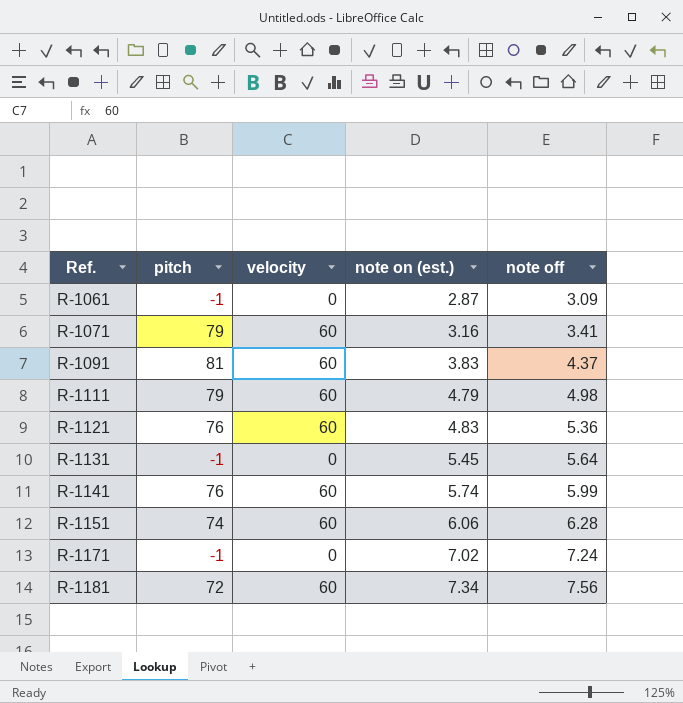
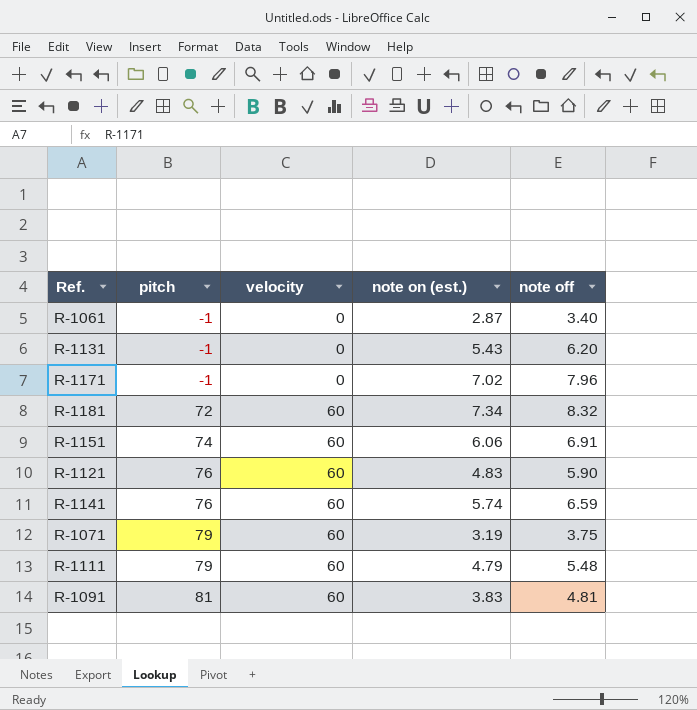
row order: Ref. ascending -> pitch ascending
R-1061 | note off: 3.09 -> 3.40
R-1131 | note on (est.): 5.45 -> 5.43
R-1131 | note off: 5.64 -> 6.20
R-1171 | note off: 7.24 -> 7.96
R-1181 | note off: 7.56 -> 8.32
R-1151 | note off: 6.28 -> 6.91
R-1121 | note off: 5.36 -> 5.90
R-1141 | note off: 5.99 -> 6.59
R-1071 | note on (est.): 3.16 -> 3.19
R-1071 | note off: 3.41 -> 3.75
R-1111 | note off: 4.98 -> 5.48
R-1091 | note off: 4.37 -> 4.81

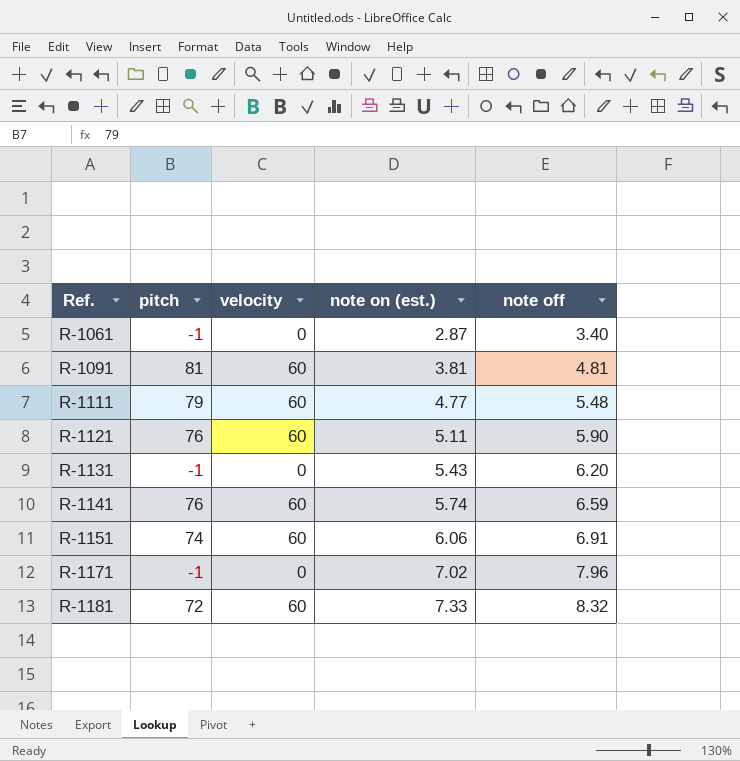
row order: pitch ascending -> Ref. ascending
row R-1071: 79 | 60 | 3.19 | 3.75 -> none
R-1091 | note on (est.): 3.83 -> 3.81
R-1111 | note on (est.): 4.79 -> 4.77
R-1121 | note on (est.): 4.83 -> 5.11
R-1181 | note on (est.): 7.34 -> 7.33

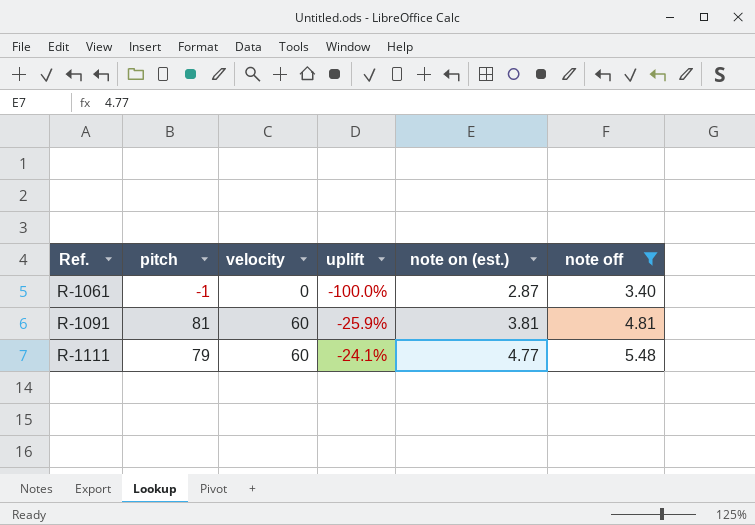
filter: none -> note off <= 5.48
column uplift | formula: none -> ([velocity] - [pitch]) / [pitch]

